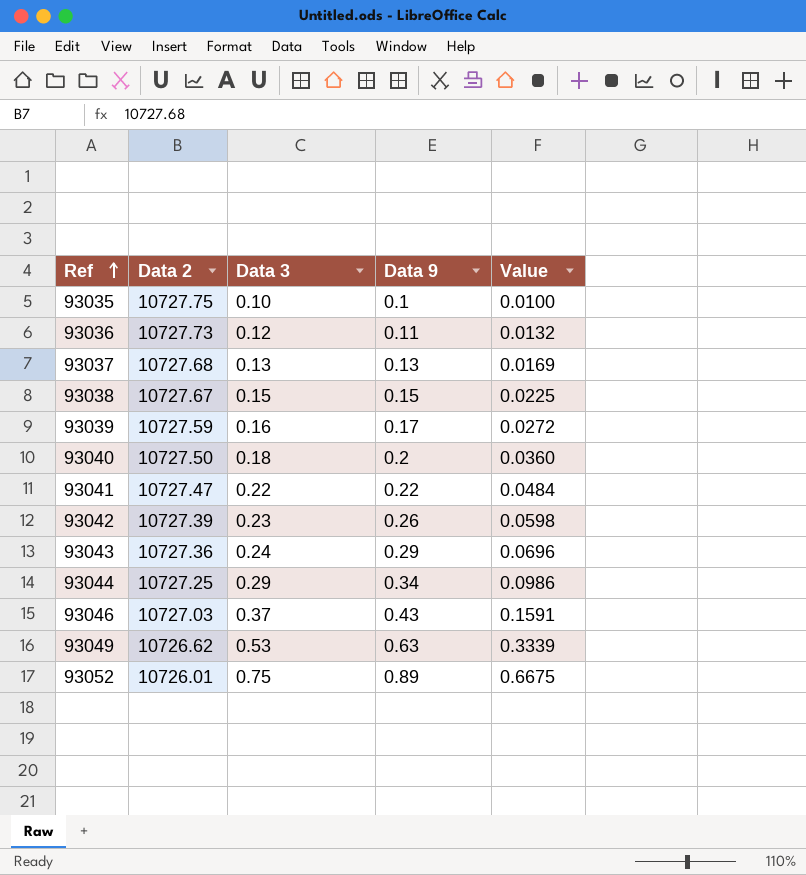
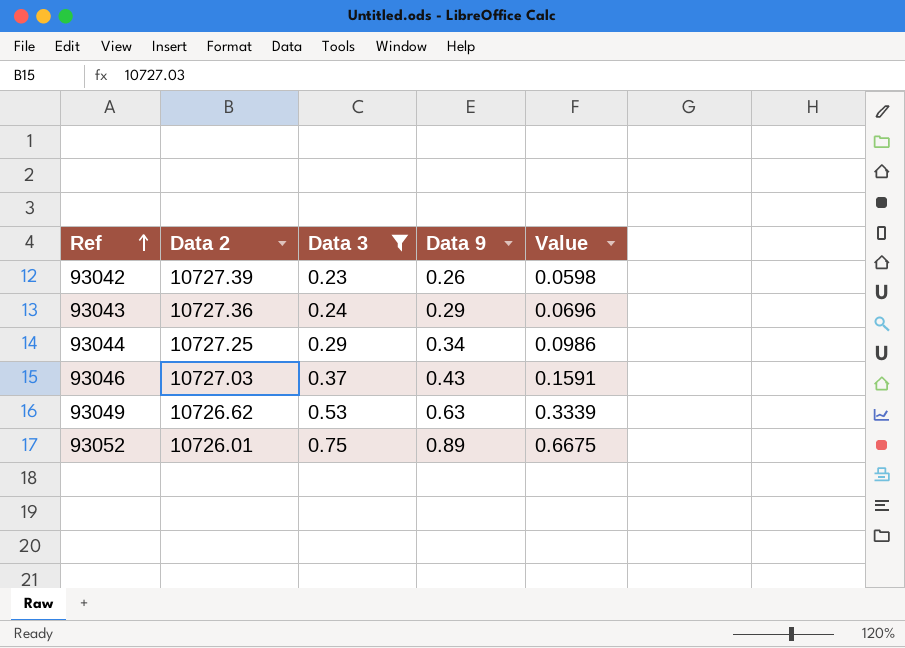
filter: none -> Data 3 >= 0.23

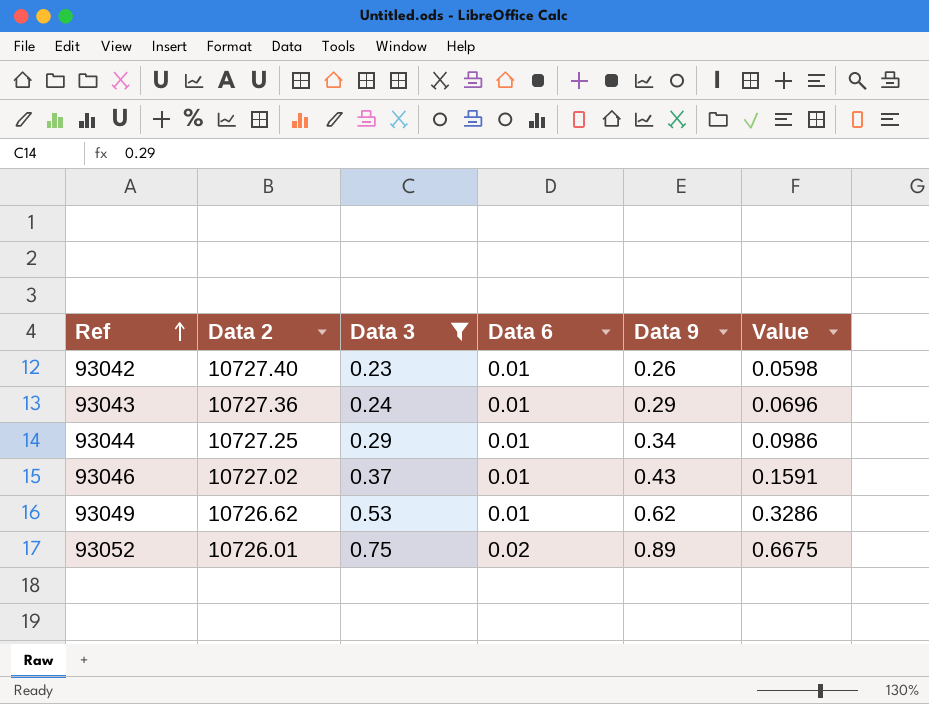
column Data 6 | position: none -> 4
93042 | Data 2: 10727.39 -> 10727.40
93046 | Data 2: 10727.03 -> 10727.02
93049 | Data 9: 0.63 -> 0.62
93049 | Value: 0.3339 -> 0.3286

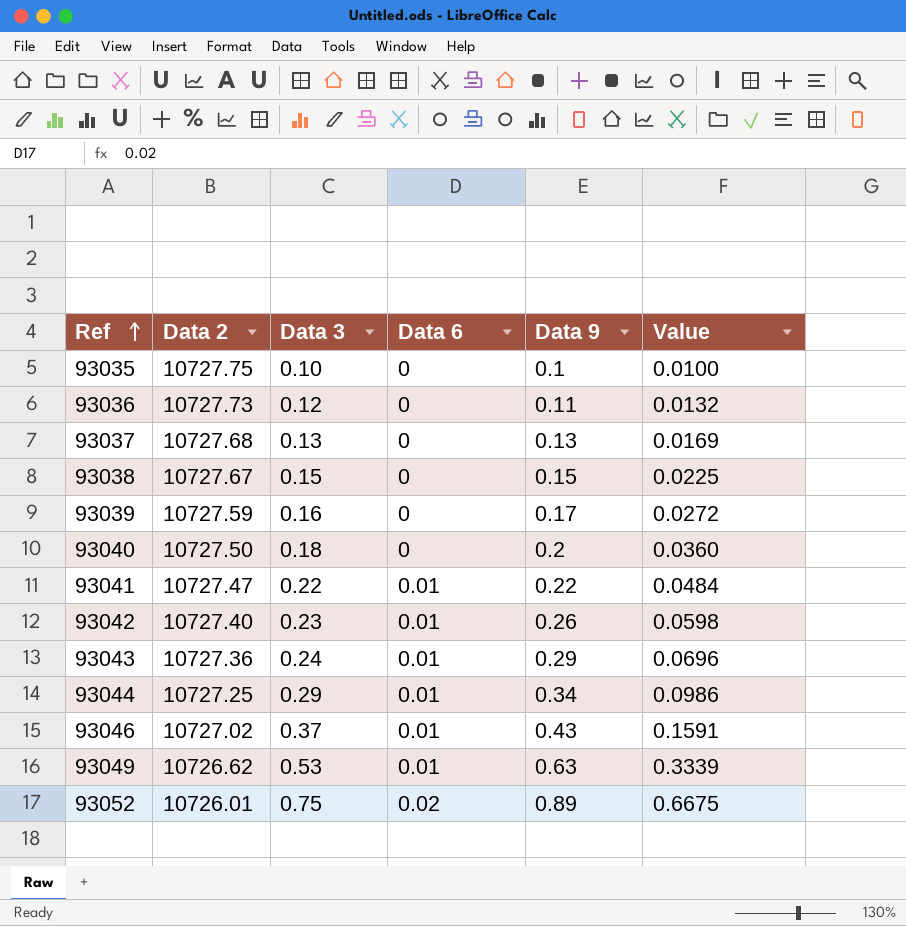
filter: Data 3 >= 0.23 -> none
93049 | Data 9: 0.62 -> 0.63
93049 | Value: 0.3286 -> 0.3339

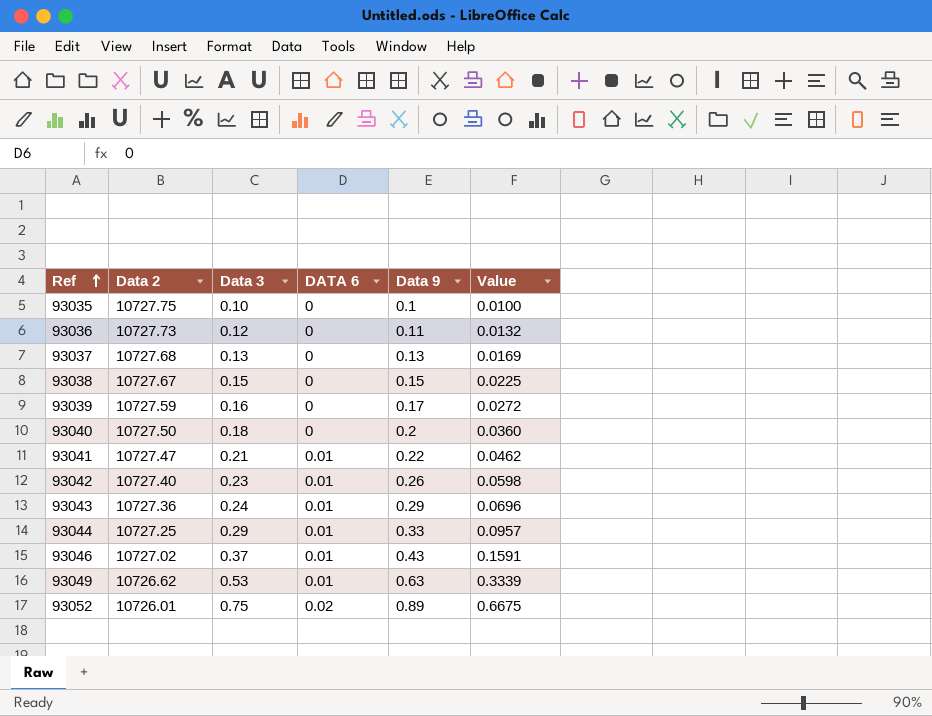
column name: Data 6 -> DATA 6
93041 | Data 3: 0.22 -> 0.21
93041 | Value: 0.0484 -> 0.0462
93044 | Data 9: 0.34 -> 0.33
93044 | Value: 0.0986 -> 0.0957

